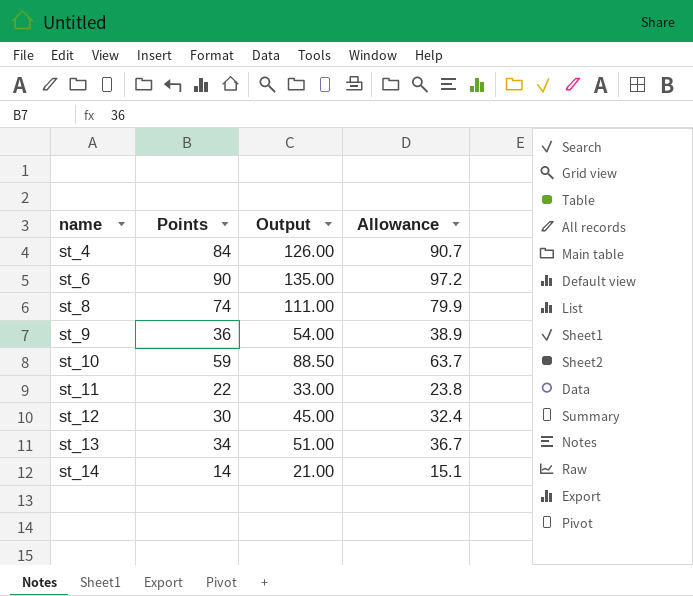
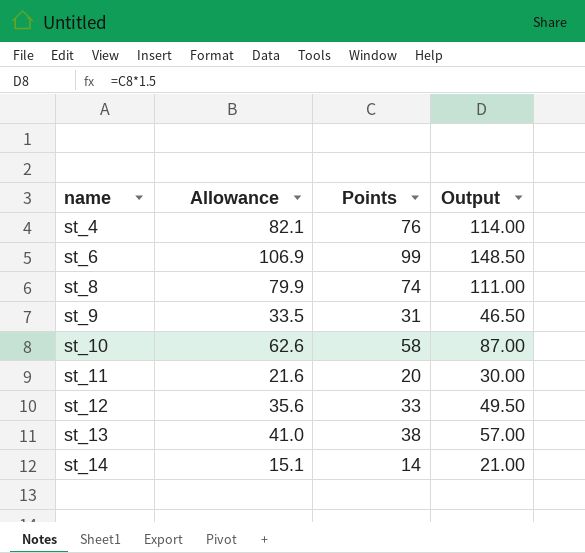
column Allowance | position: 4 -> 2
st_4 | Allowance: 90.7 -> 82.1
st_4 | Points: 84 -> 76
st_4 | Output: 126.00 -> 114.00
st_6 | Allowance: 97.2 -> 106.9
st_6 | Points: 90 -> 99
st_6 | Output: 135.00 -> 148.50
st_9 | Allowance: 38.9 -> 33.5
st_9 | Points: 36 -> 31
st_9 | Output: 54.00 -> 46.50
st_10 | Allowance: 63.7 -> 62.6
st_10 | Points: 59 -> 58
st_10 | Output: 88.50 -> 87.00
st_11 | Allowance: 23.8 -> 21.6
st_11 | Points: 22 -> 20
st_11 | Output: 33.00 -> 30.00
st_12 | Allowance: 32.4 -> 35.6
st_12 | Points: 30 -> 33
st_12 | Output: 45.00 -> 49.50
st_13 | Allowance: 36.7 -> 41.0
st_13 | Points: 34 -> 38
st_13 | Output: 51.00 -> 57.00

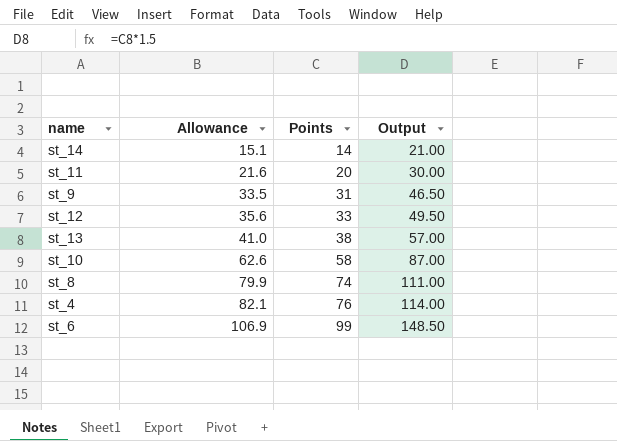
row order: name ascending -> Allowance ascending

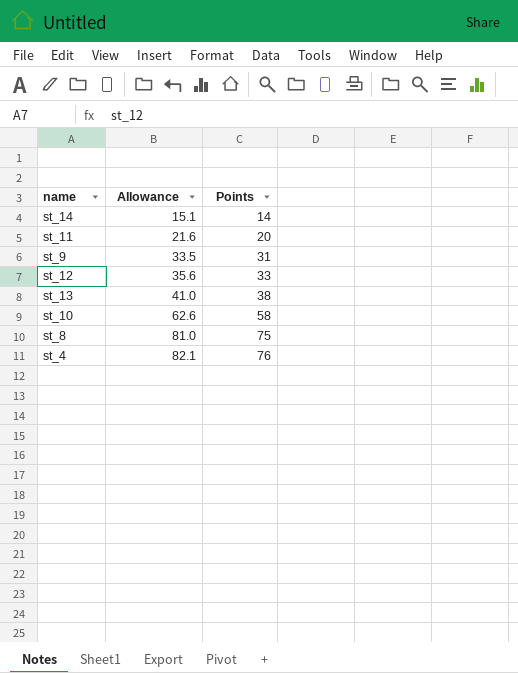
column Output | formula: [Points] * 1.5 -> none
row st_6: 106.9 | 99 | 148.50 -> none
st_8 | Allowance: 79.9 -> 81.0
st_8 | Points: 74 -> 75

